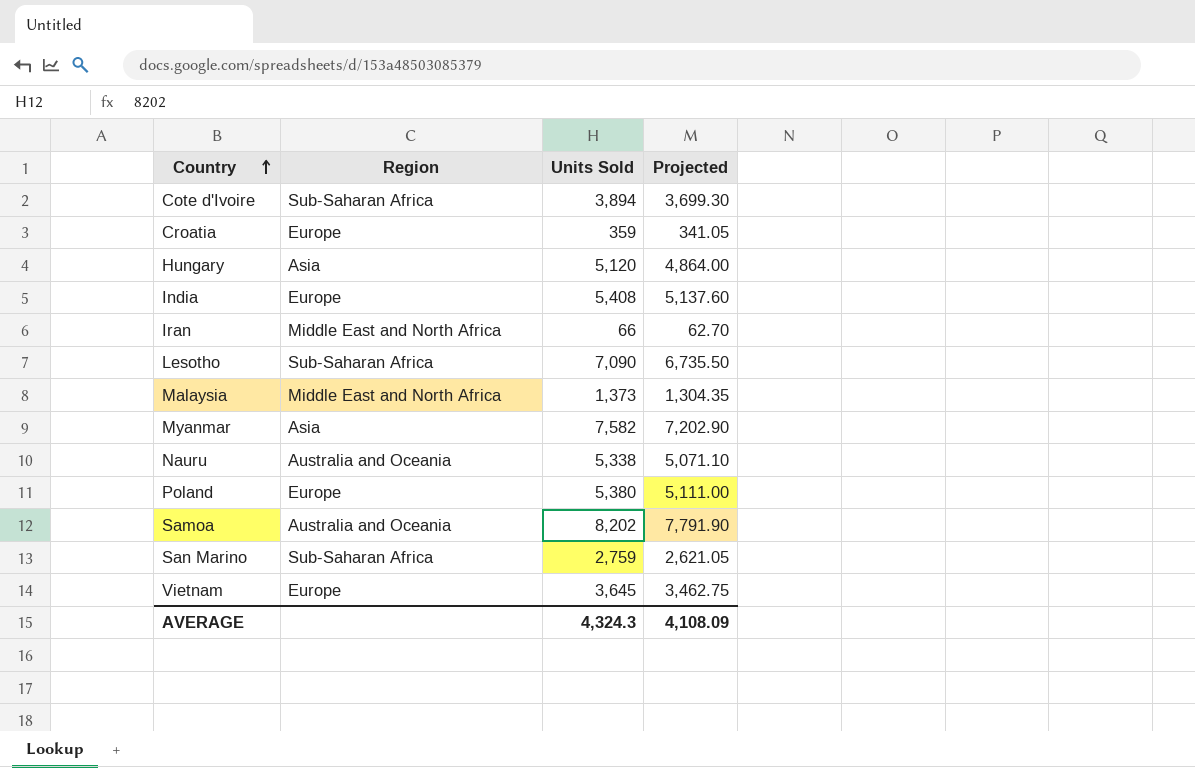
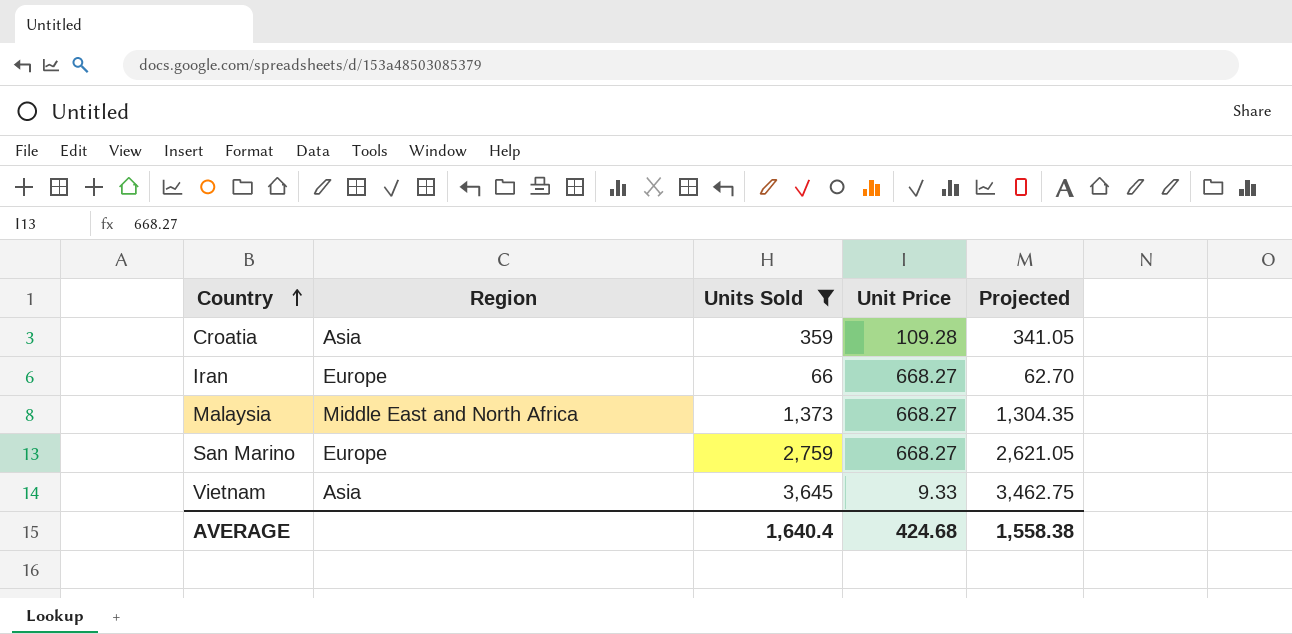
filter: none -> Units Sold <= 3,645
column Unit Price | position: none -> 4
Croatia | Region: Europe -> Asia
Iran | Region: Middle East and North Africa -> Europe
San Marino | Region: Sub-Saharan Africa -> Europe
Vietnam | Region: Europe -> Asia
AVERAGE | Units Sold: 4,324.3 -> 1,640.4
AVERAGE | Projected: 4,108.09 -> 1,558.38

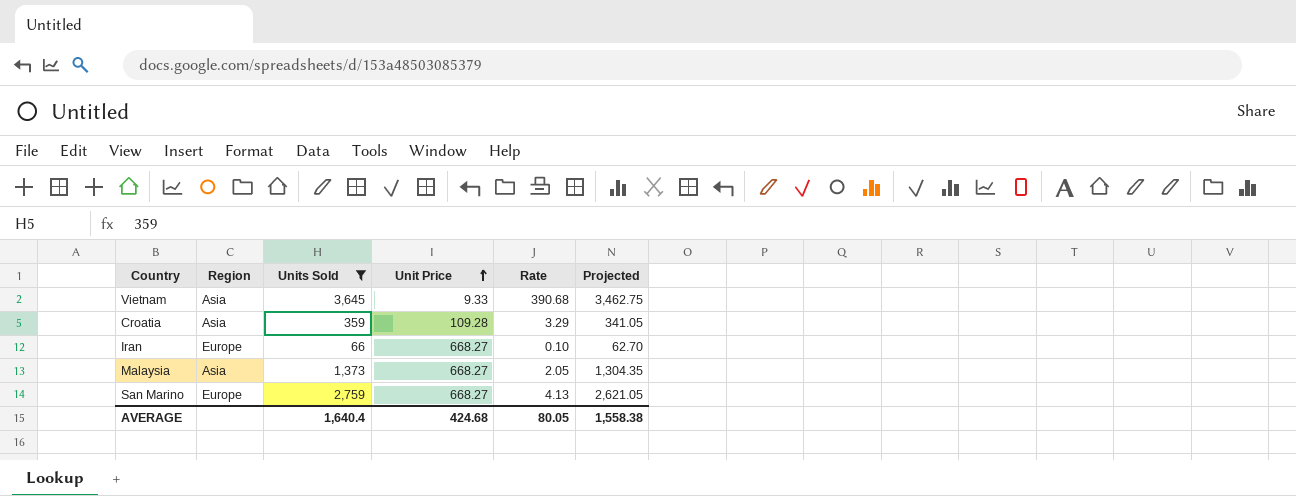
row order: Country ascending -> Unit Price ascending
column Rate | formula: none -> [Units Sold] / [Unit Price]
Malaysia | Region: Middle East and North Africa -> Asia

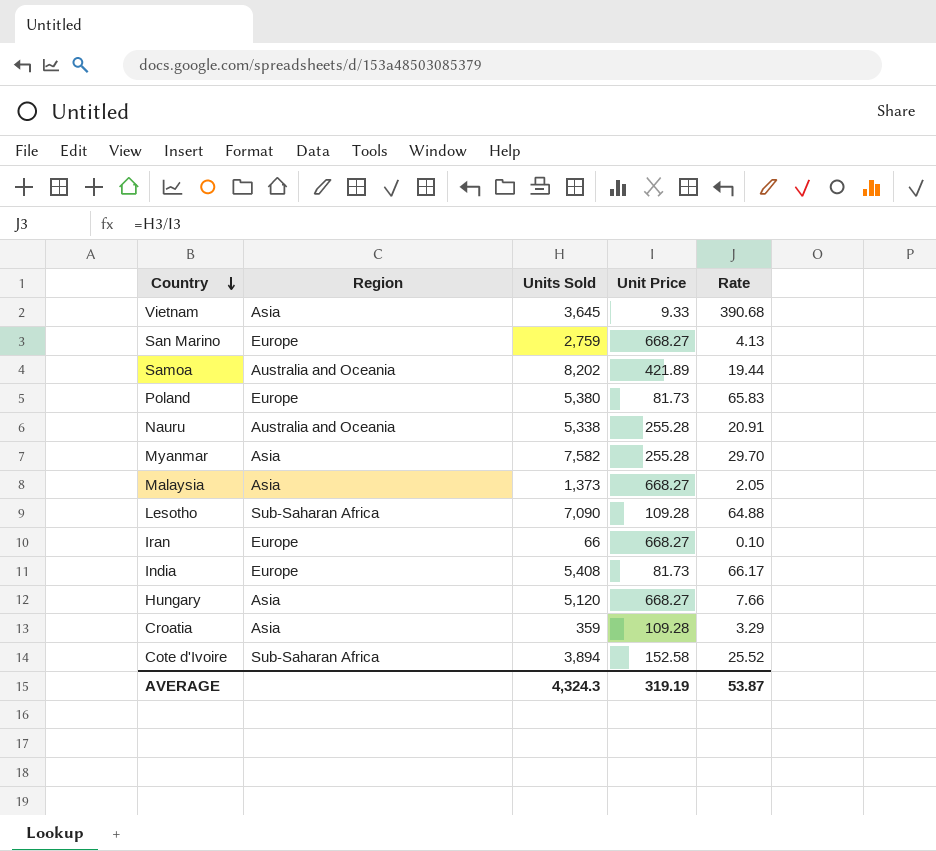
filter: Units Sold <= 3,645 -> none
row order: Unit Price ascending -> Country descending
column Projected | formula: [Units Sold] * 0.95 -> none
AVERAGE | Units Sold: 1,640.4 -> 4,324.3
AVERAGE | Unit Price: 424.68 -> 319.19
AVERAGE | Rate: 80.05 -> 53.87

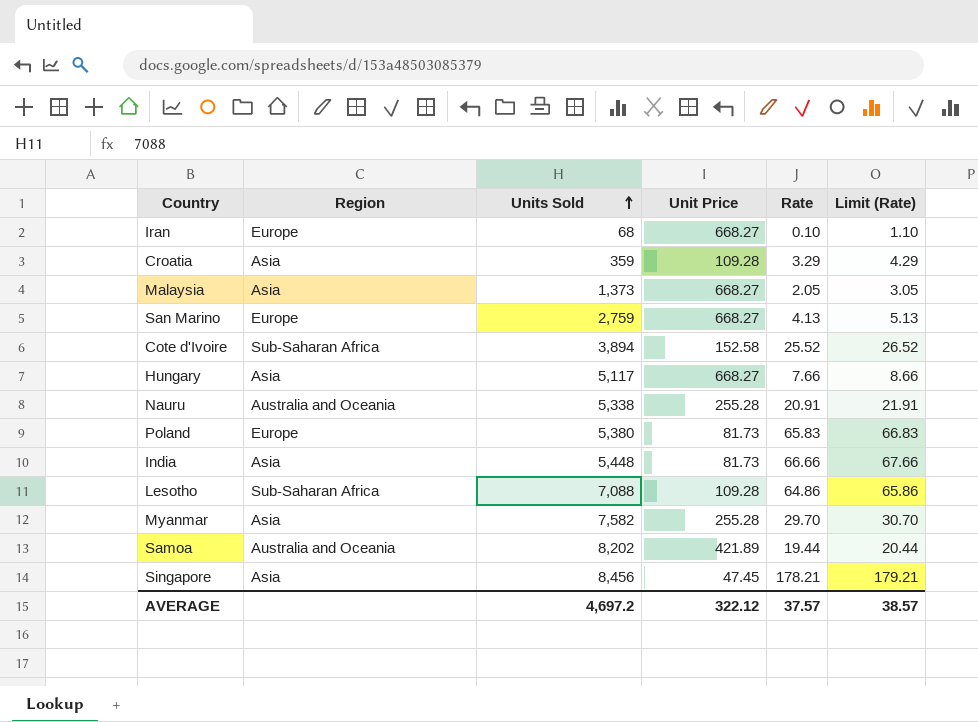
row order: Country descending -> Units Sold ascending
column Limit (Rate) | formula: none -> [Rate] + 1
row Vietnam: Asia | 3,645 | 9.33 | 390.68 -> none
Iran | Units Sold: 66 -> 68
Hungary | Units Sold: 5,120 -> 5,117
India | Region: Europe -> Asia
India | Units Sold: 5,408 -> 5,448
India | Rate: 66.17 -> 66.66
Lesotho | Units Sold: 7,090 -> 7,088
Lesotho | Rate: 64.88 -> 64.86
row Singapore: none -> Asia | 8,456 | 47.45 | 178.21 | 179.21
AVERAGE | Units Sold: 4,324.3 -> 4,697.2
AVERAGE | Unit Price: 319.19 -> 322.12
AVERAGE | Rate: 53.87 -> 37.57

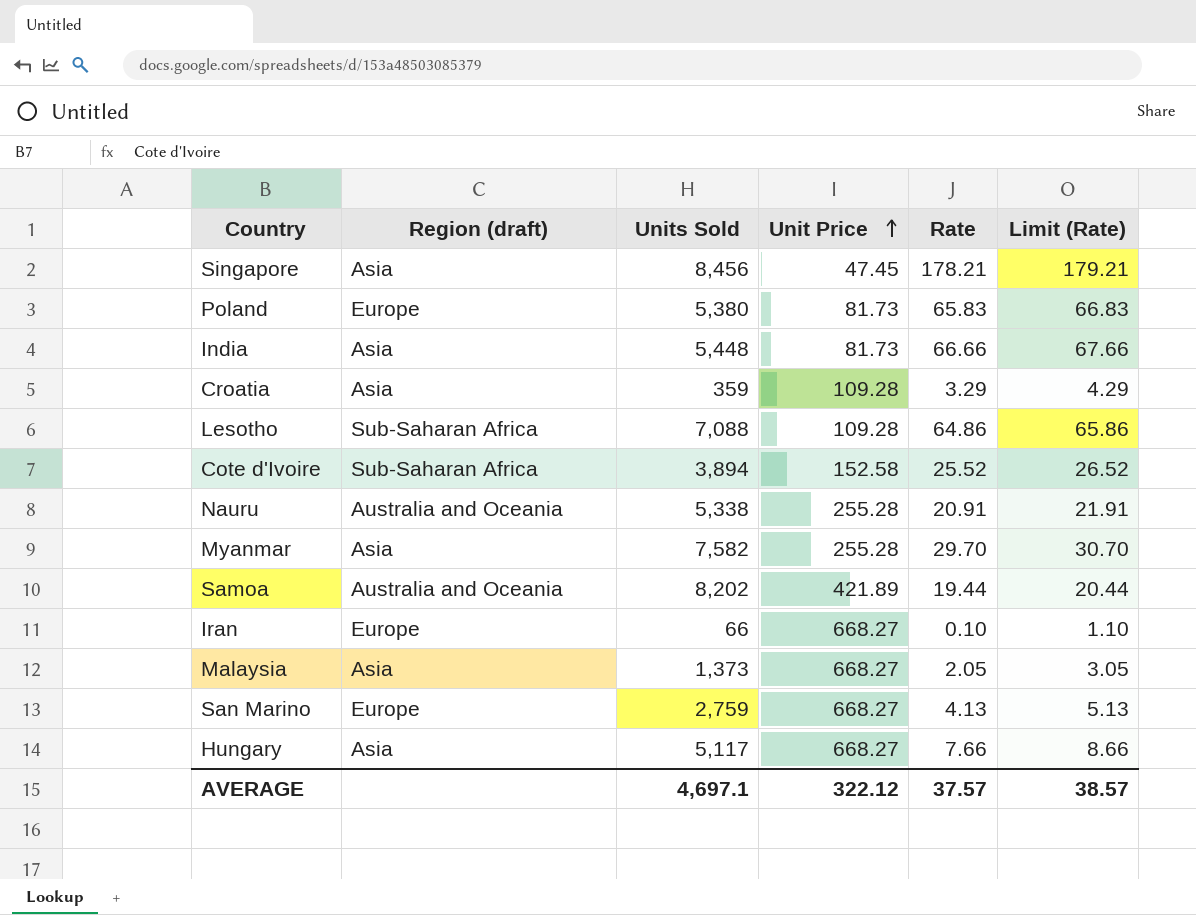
row order: Units Sold ascending -> Unit Price ascending
column name: Region -> Region (draft)
Iran | Units Sold: 68 -> 66
AVERAGE | Units Sold: 4,697.2 -> 4,697.1

